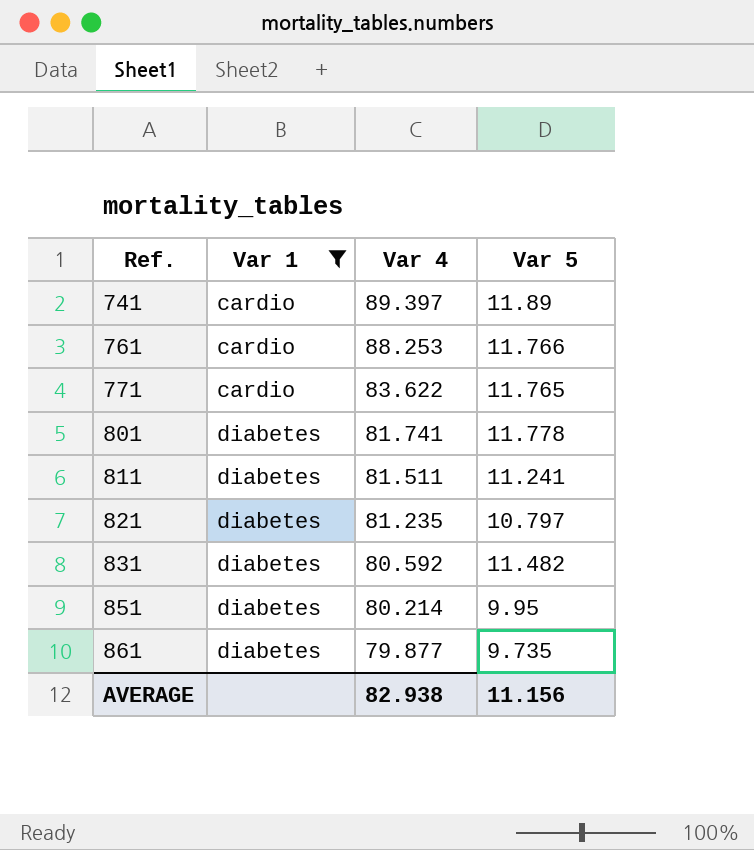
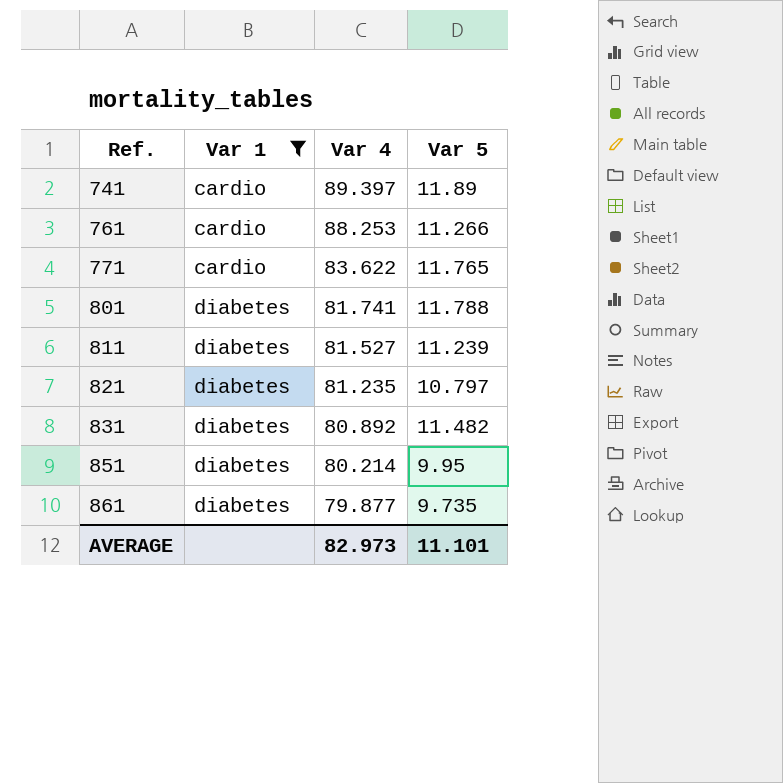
761 | Var 5: 11.766 -> 11.266
801 | Var 5: 11.778 -> 11.788
811 | Var 4: 81.511 -> 81.527
811 | Var 5: 11.241 -> 11.239
831 | Var 4: 80.592 -> 80.892
AVERAGE | Var 4: 82.938 -> 82.973
AVERAGE | Var 5: 11.156 -> 11.101

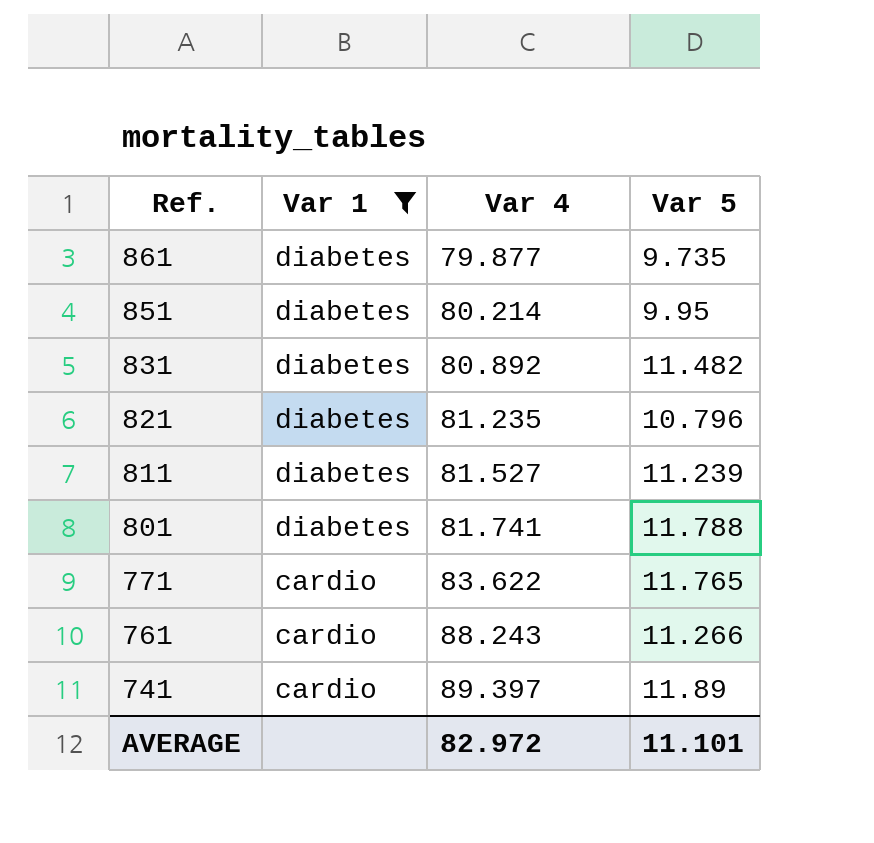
row order: Ref. ascending -> Ref. descending
821 | Var 5: 10.797 -> 10.796
761 | Var 4: 88.253 -> 88.243
AVERAGE | Var 4: 82.973 -> 82.972

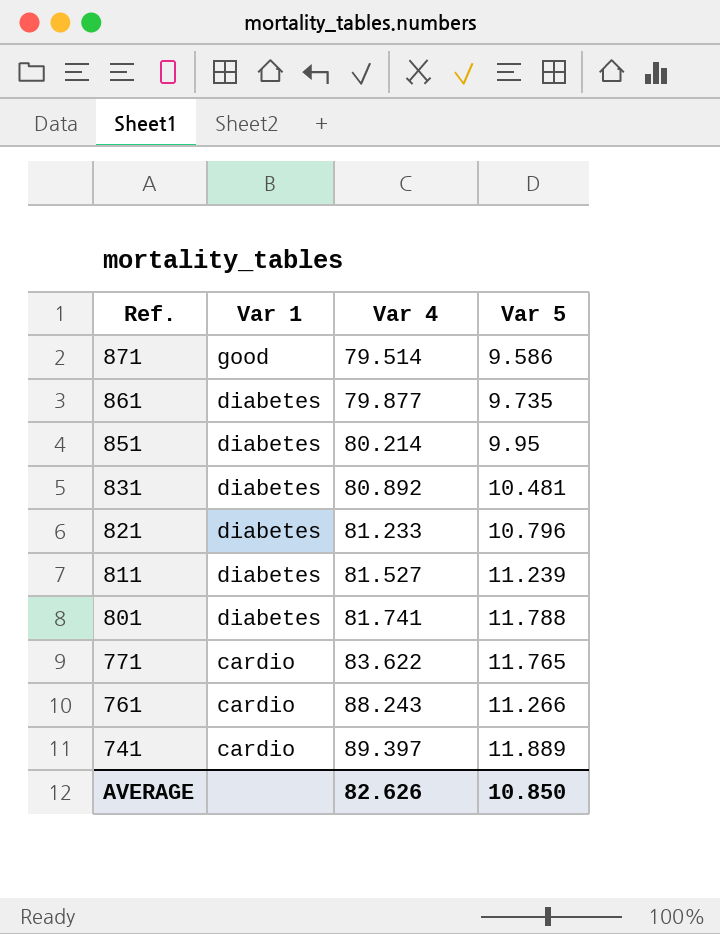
filter: Var 1 != good -> none
831 | Var 5: 11.482 -> 10.481
821 | Var 4: 81.235 -> 81.233
741 | Var 5: 11.89 -> 11.889
AVERAGE | Var 4: 82.972 -> 82.626
AVERAGE | Var 5: 11.101 -> 10.850

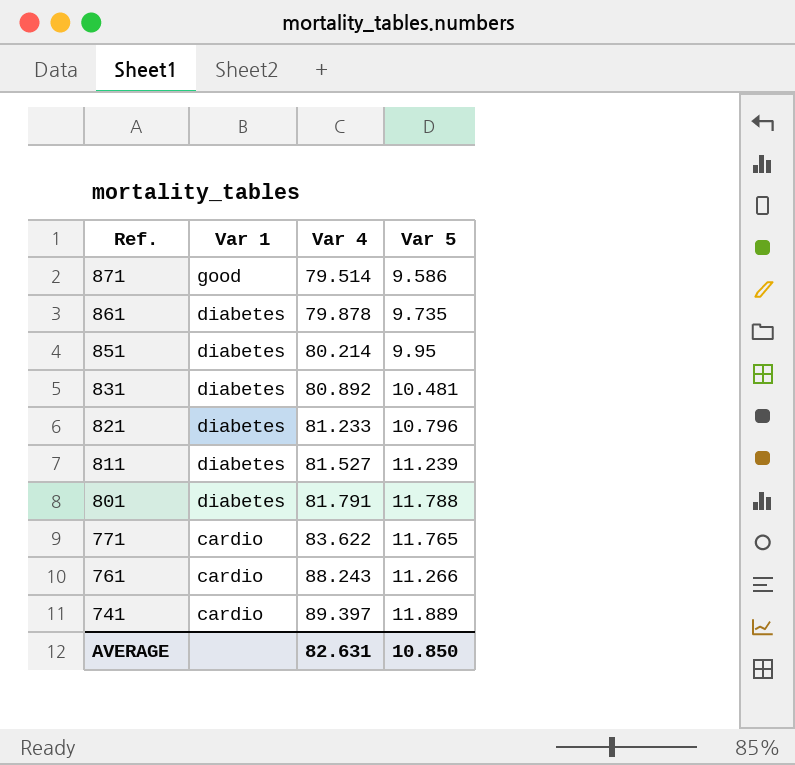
861 | Var 4: 79.877 -> 79.878
801 | Var 4: 81.741 -> 81.791
AVERAGE | Var 4: 82.626 -> 82.631

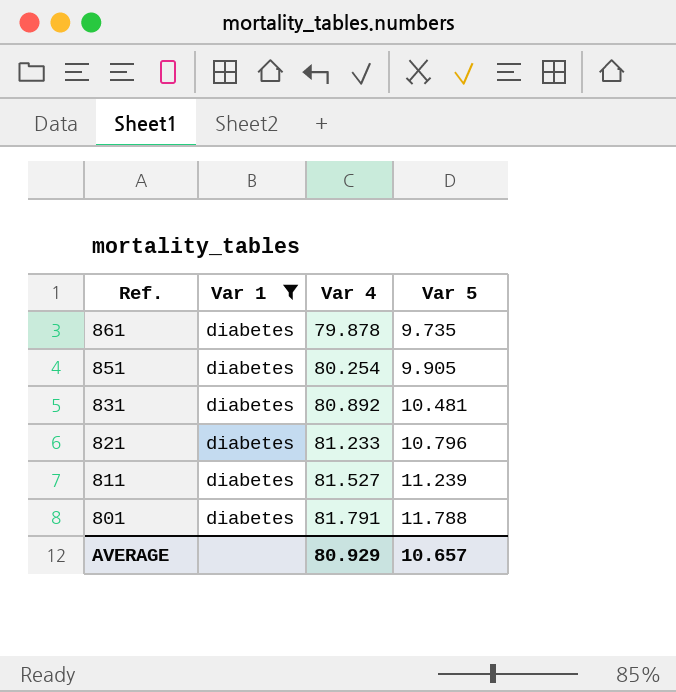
filter: none -> Var 1 = diabetes
851 | Var 4: 80.214 -> 80.254
851 | Var 5: 9.95 -> 9.905
AVERAGE | Var 4: 82.631 -> 80.929
AVERAGE | Var 5: 10.850 -> 10.657

